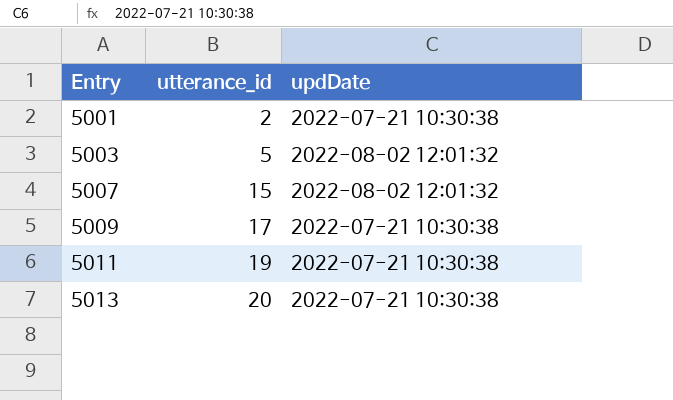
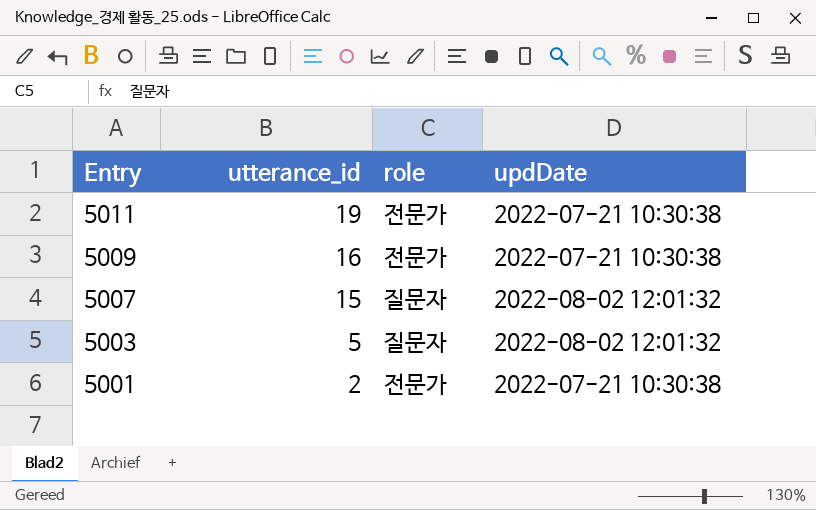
row order: Entry ascending -> Entry descending
column role | position: none -> 3
row 5013: 20 | 2022-07-21 10:30:38 -> none
5009 | utterance_id: 17 -> 16

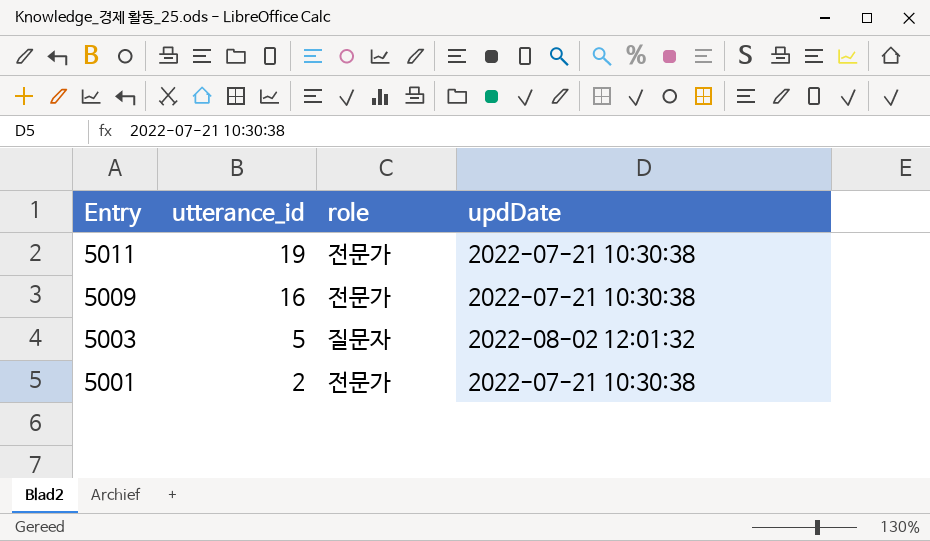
row 5007: 15 | 질문자 | 2022-08-02 12:01:32 -> none

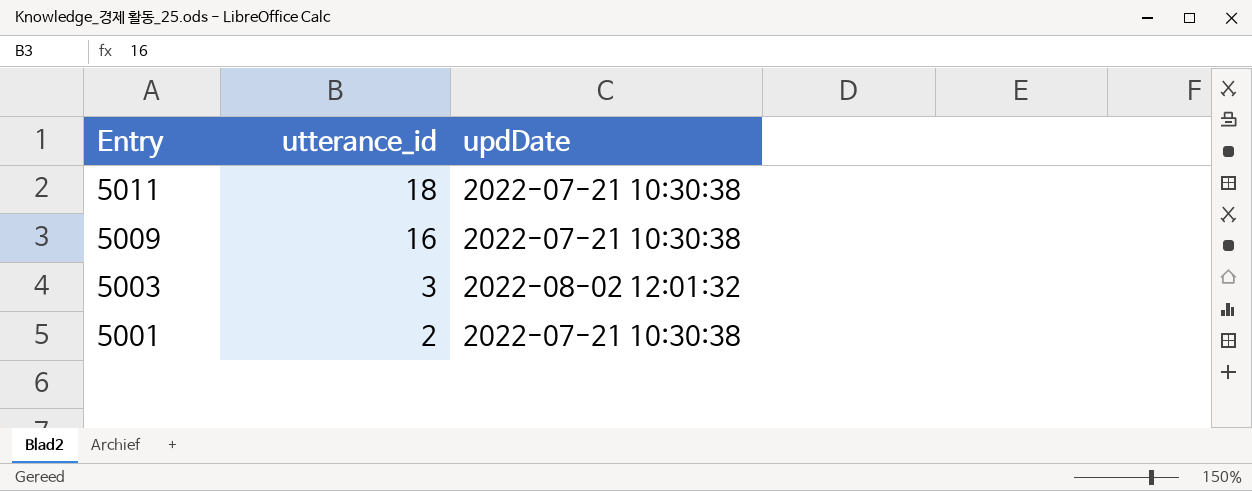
column role | position: 3 -> none
5011 | utterance_id: 19 -> 18
5003 | utterance_id: 5 -> 3

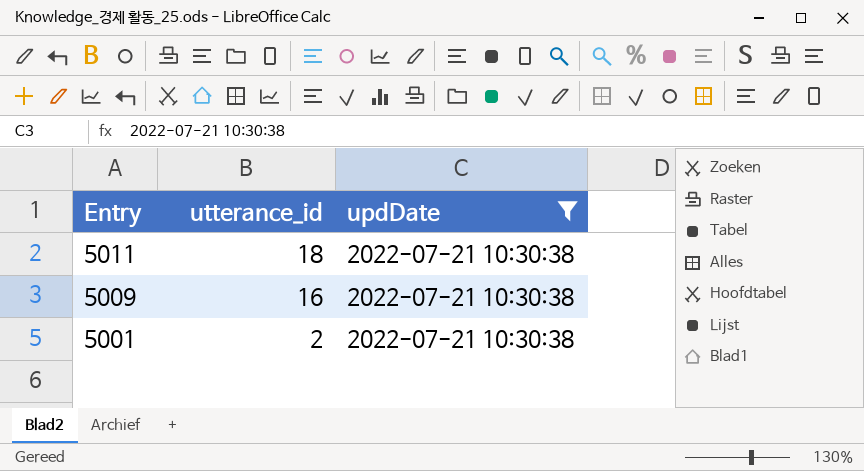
filter: none -> updDate = 2022-07-21 10:30:38

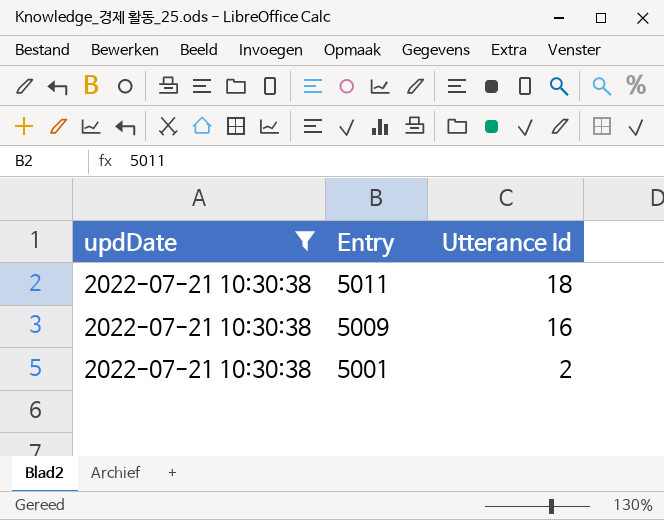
column updDate | position: 3 -> 1
column name: utterance_id -> Utterance Id

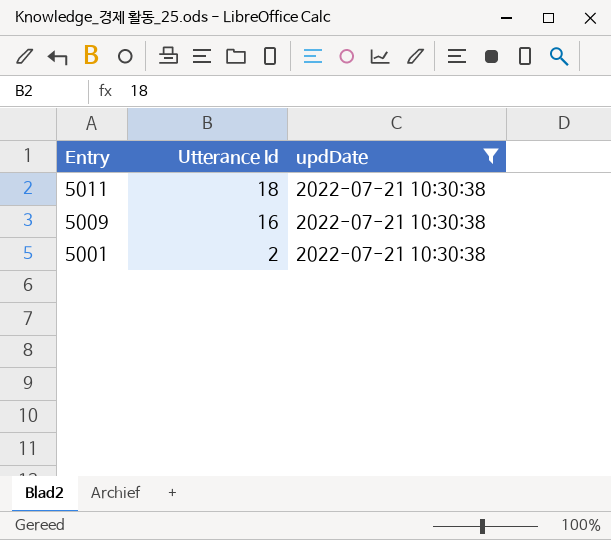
column updDate | position: 1 -> 3

